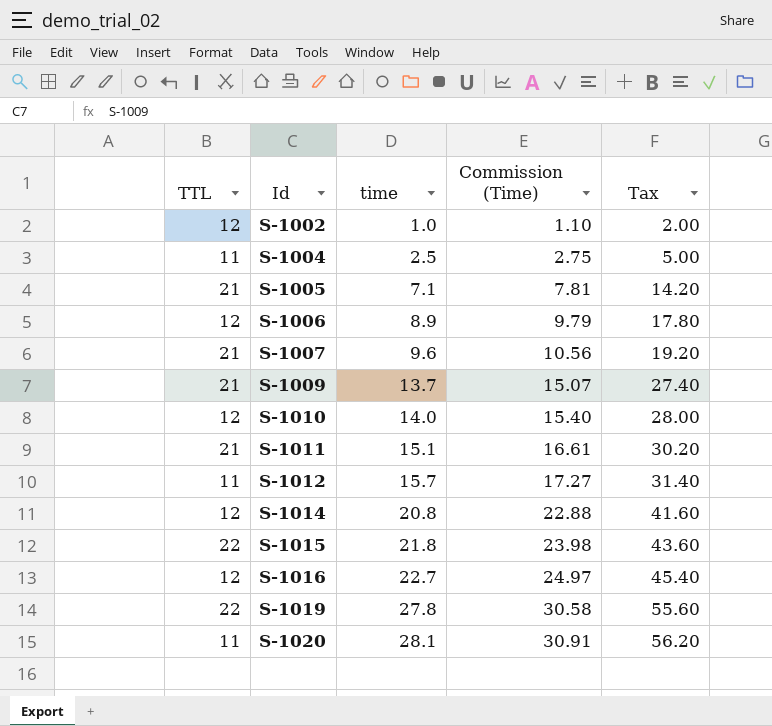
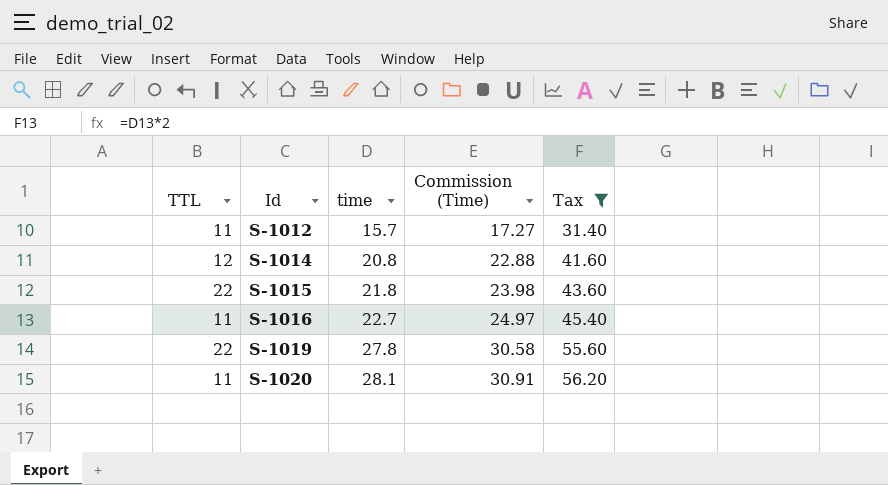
filter: none -> Tax >= 31.40
S-1016 | TTL: 12 -> 11

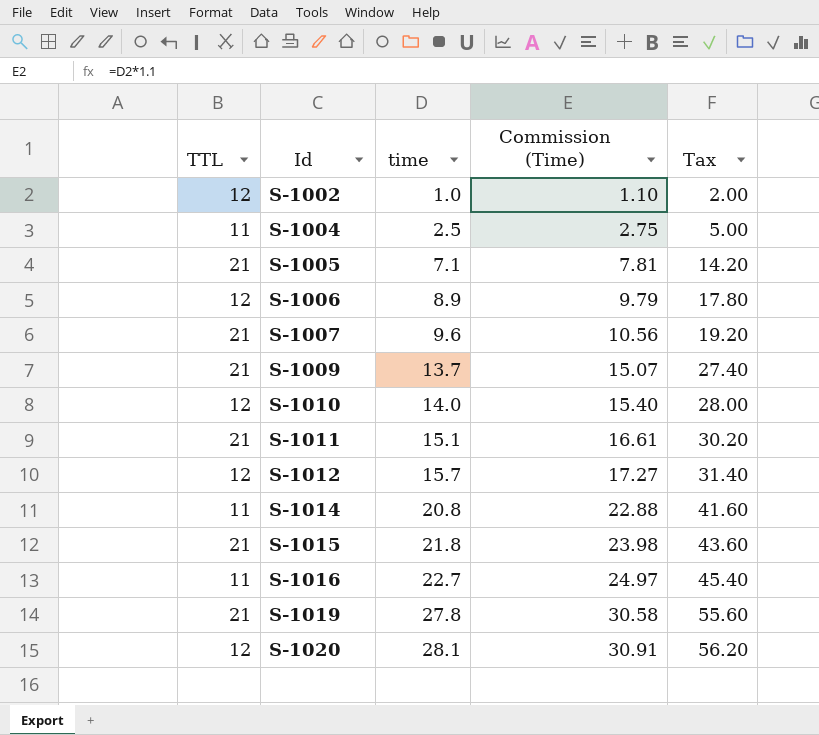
filter: Tax >= 31.40 -> none
S-1012 | TTL: 11 -> 12
S-1014 | TTL: 12 -> 11
S-1015 | TTL: 22 -> 21
S-1019 | TTL: 22 -> 21
S-1020 | TTL: 11 -> 12

